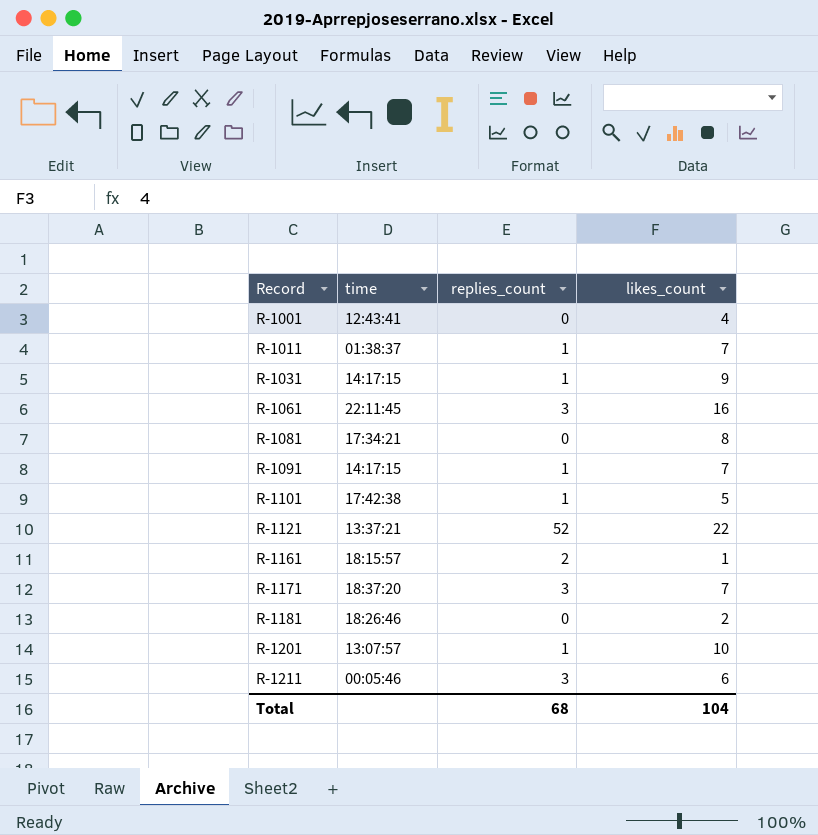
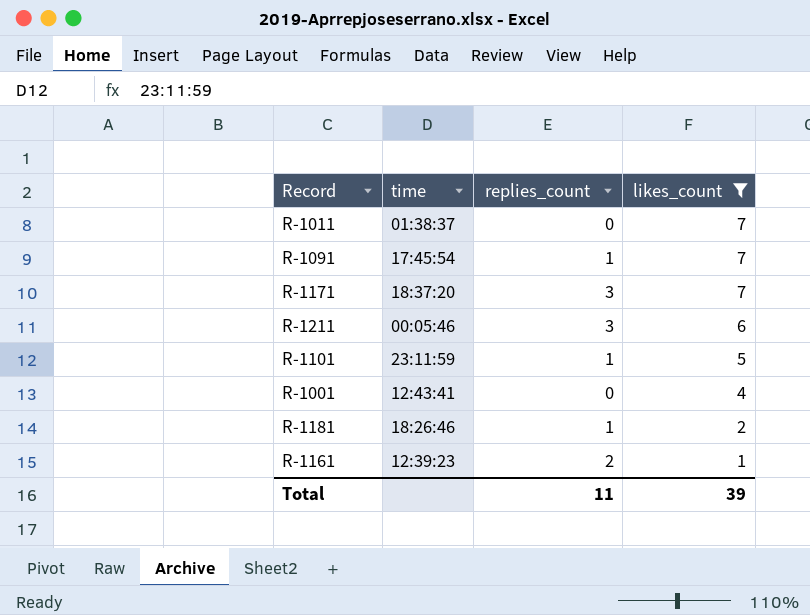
filter: none -> likes_count <= 7
row order: Record ascending -> likes_count descending
R-1011 | replies_count: 1 -> 0
R-1091 | time: 14:17:15 -> 17:45:54
R-1101 | time: 17:42:38 -> 23:11:59
R-1181 | replies_count: 0 -> 1
R-1161 | time: 18:15:57 -> 12:39:23
Total | replies_count: 68 -> 11
Total | likes_count: 104 -> 39

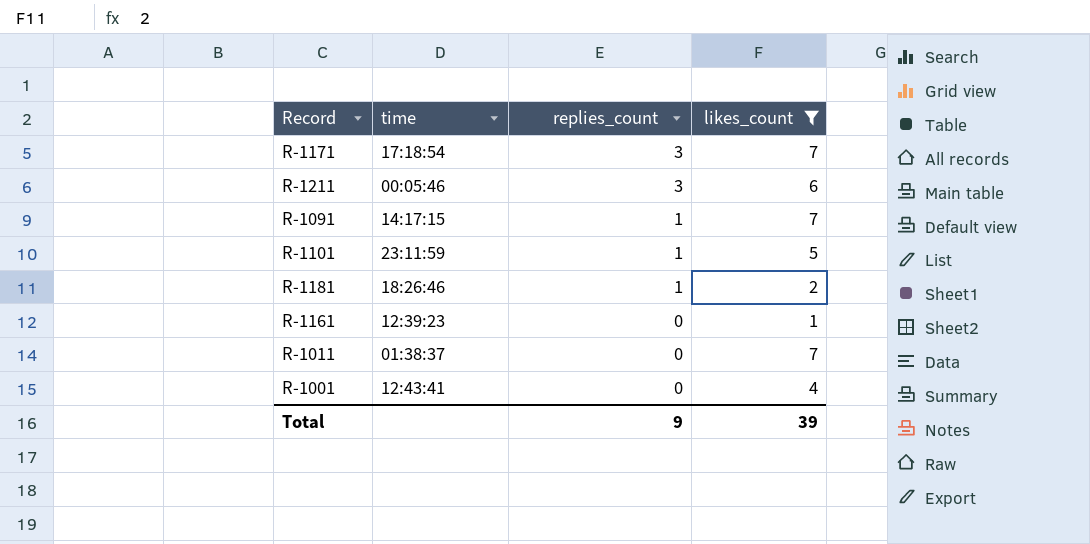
row order: likes_count descending -> replies_count descending
R-1171 | time: 18:37:20 -> 17:18:54
R-1091 | time: 17:45:54 -> 14:17:15
R-1161 | replies_count: 2 -> 0
Total | replies_count: 11 -> 9

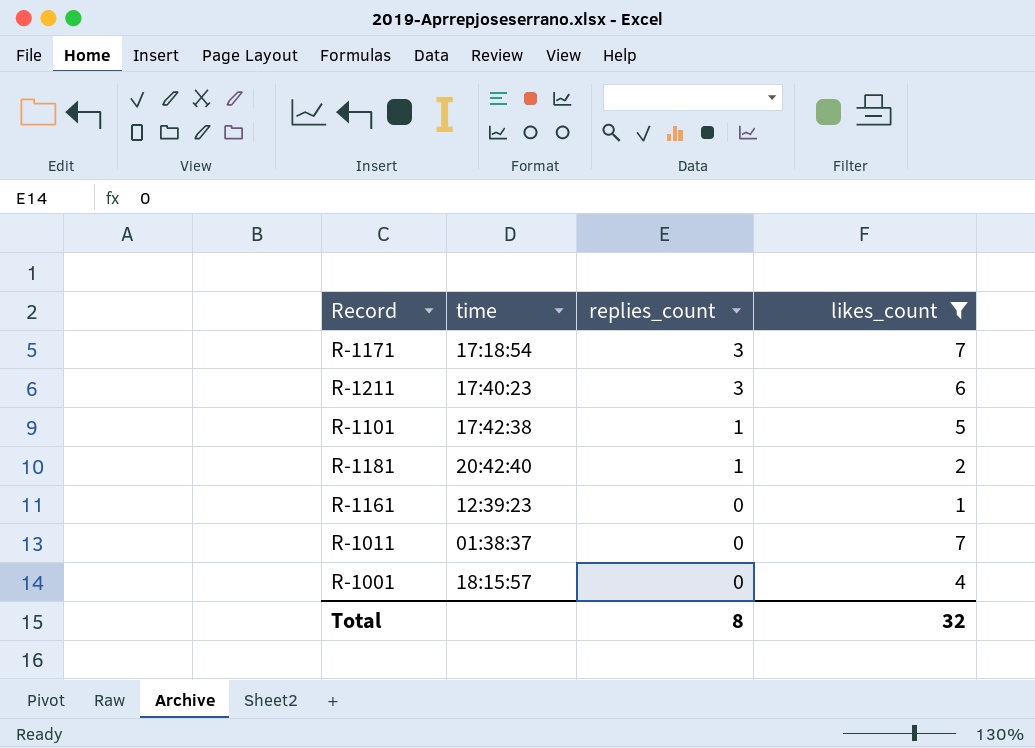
row R-1091: 14:17:15 | 1 | 7 -> none
R-1211 | time: 00:05:46 -> 17:40:23
R-1101 | time: 23:11:59 -> 17:42:38
R-1181 | time: 18:26:46 -> 20:42:40
R-1001 | time: 12:43:41 -> 18:15:57
Total | replies_count: 9 -> 8
Total | likes_count: 39 -> 32

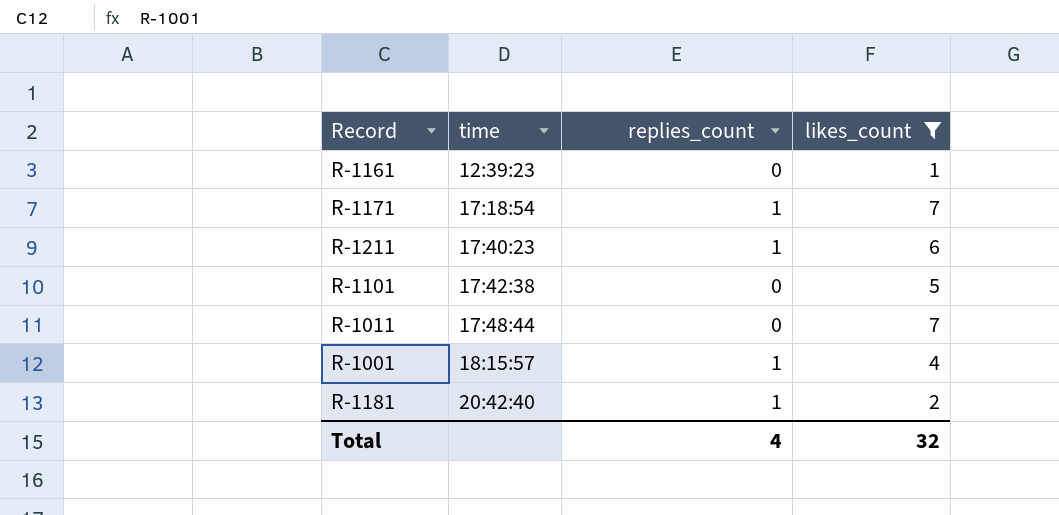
row order: replies_count descending -> time ascending
R-1171 | replies_count: 3 -> 1
R-1211 | replies_count: 3 -> 1
R-1101 | replies_count: 1 -> 0
R-1011 | time: 01:38:37 -> 17:48:44
R-1001 | replies_count: 0 -> 1
Total | replies_count: 8 -> 4

